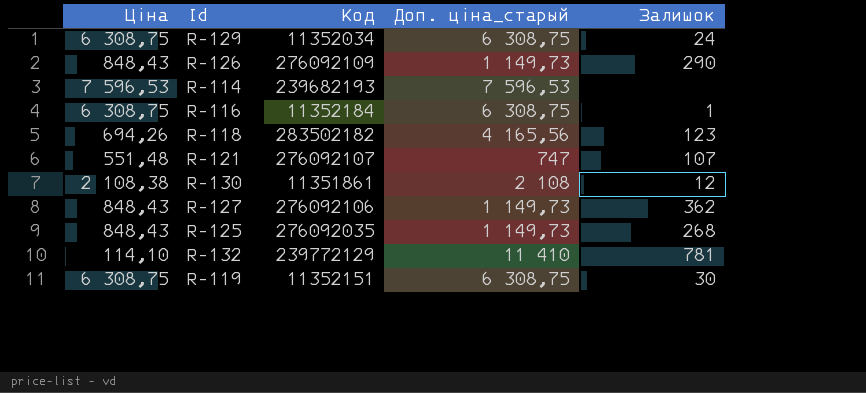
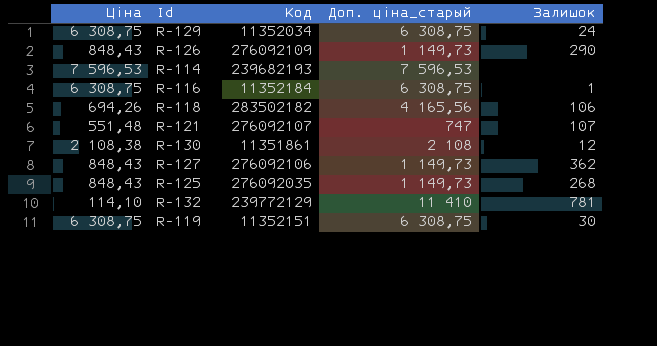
R-118 | Залишок: 123 -> 106

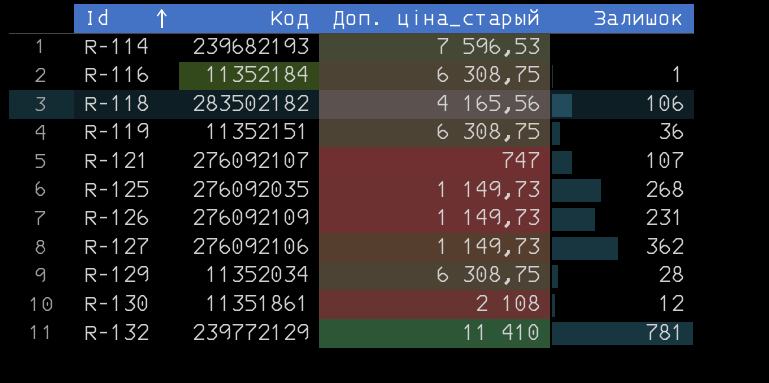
row order: none -> Id ascending
column Ціна | position: 1 -> none
R-119 | Залишок: 30 -> 36
R-126 | Залишок: 290 -> 231
R-129 | Залишок: 24 -> 28

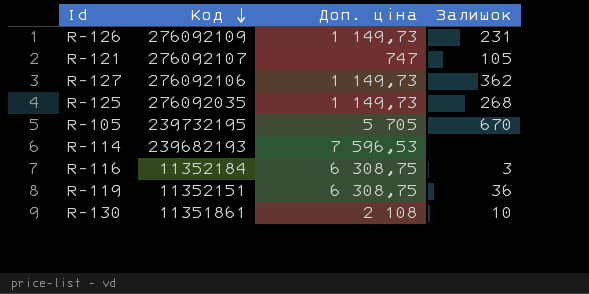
row order: Id ascending -> Код descending
column name: Доп. ціна_старый -> Доп. ціна
row R-118: 283502182 | 4 165,56 | 106 -> none
row R-129: 11352034 | 6 308,75 | 28 -> none
row R-132: 239772129 | 11 410 | 781 -> none
R-121 | Залишок: 107 -> 105
row R-105: none -> 239732195 | 5 705 | 670
R-116 | Залишок: 1 -> 3
R-130 | Залишок: 12 -> 10

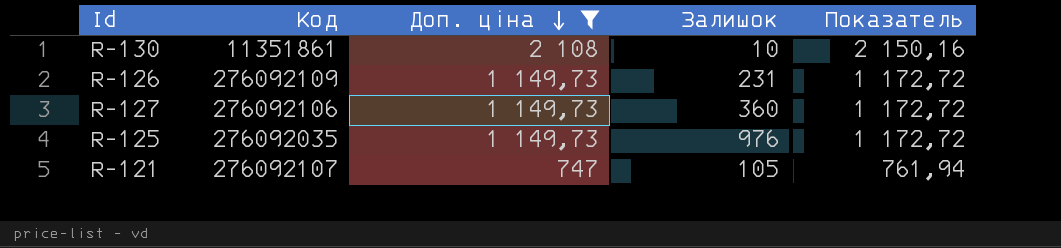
filter: none -> Доп. ціна <= 2 108
row order: Код descending -> Доп. ціна descending
column Показатель | formula: none -> [Доп. ціна] * 1,02
R-127 | Залишок: 362 -> 360
R-125 | Залишок: 268 -> 976

